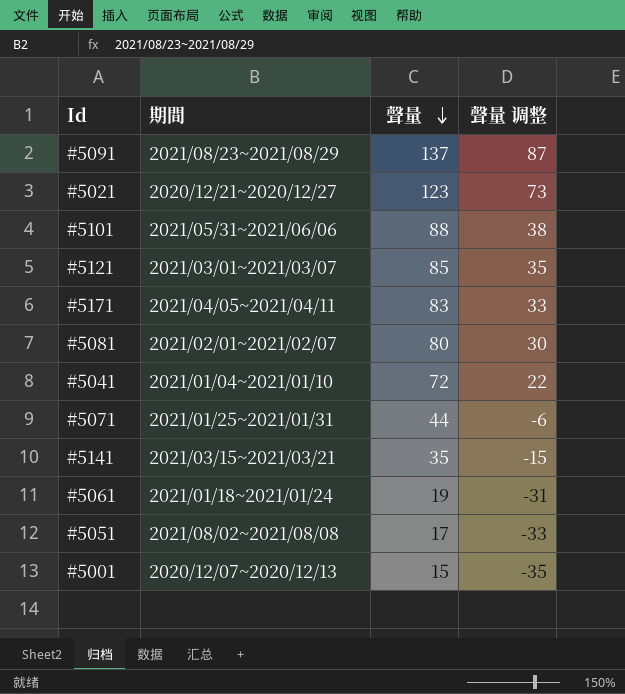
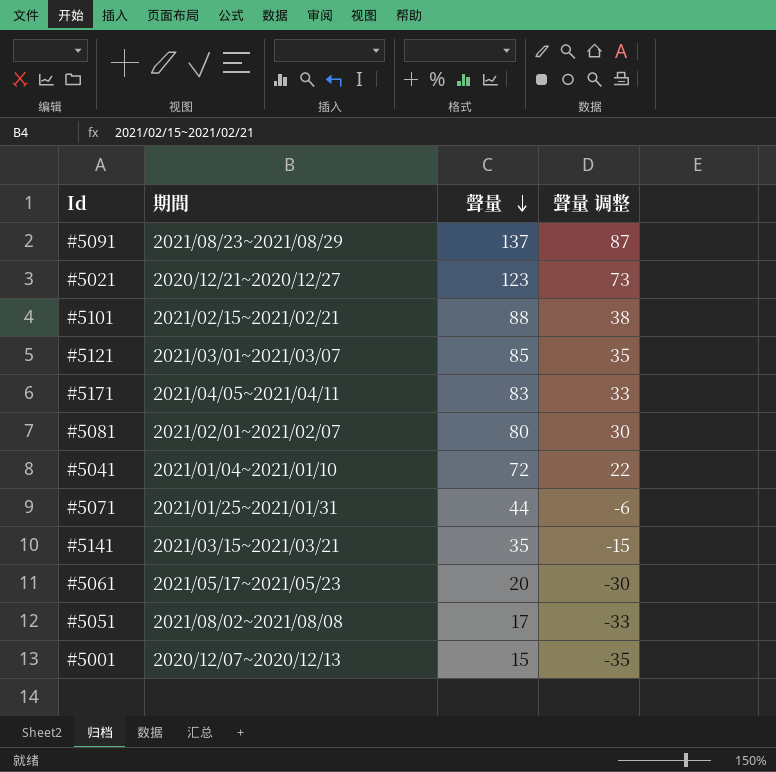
#5101 | 期間: 2021/05/31~2021/06/06 -> 2021/02/15~2021/02/21
#5061 | 期間: 2021/01/18~2021/01/24 -> 2021/05/17~2021/05/23
#5061 | 聲量: 19 -> 20
#5061 | 聲量 调整: -31 -> -30

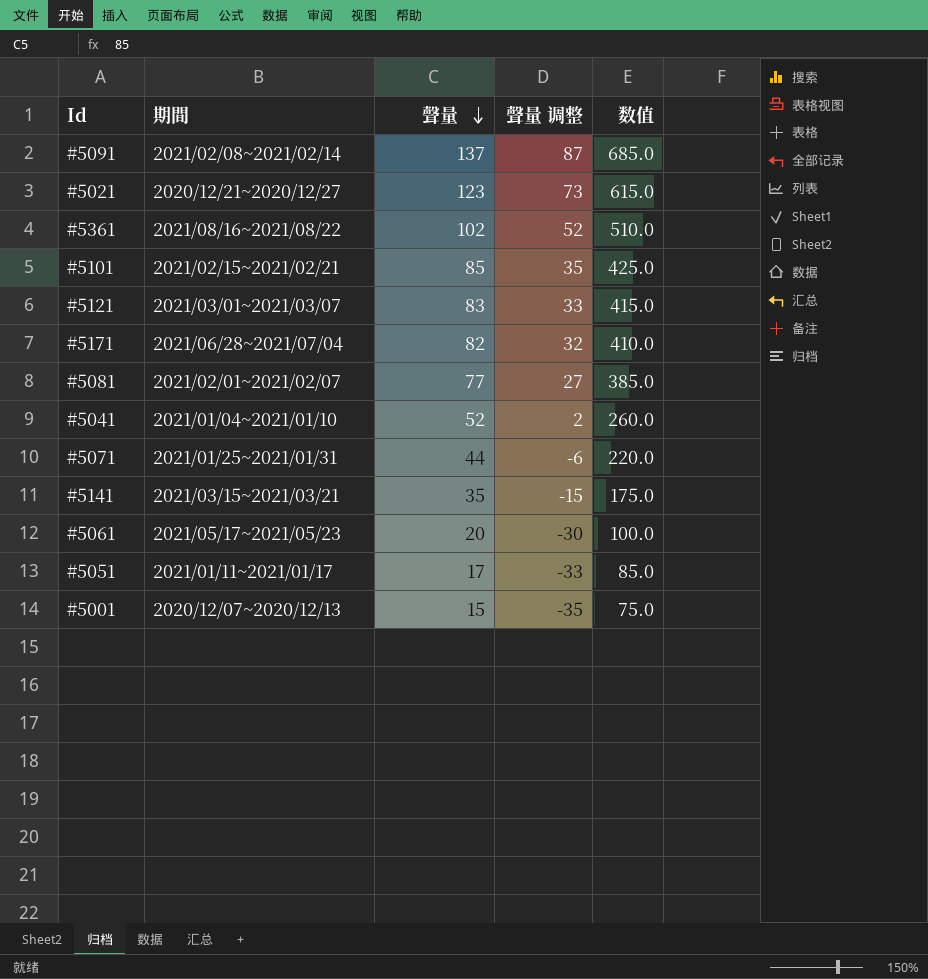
column 数值 | formula: none -> [聲量] * 5
#5091 | 期間: 2021/08/23~2021/08/29 -> 2021/02/08~2021/02/14
row #5361: none -> 2021/08/16~2021/08/22 | 102 | 52 | 510.0
#5101 | 聲量: 88 -> 85
#5101 | 聲量 调整: 38 -> 35
#5121 | 聲量: 85 -> 83
#5121 | 聲量 调整: 35 -> 33
#5171 | 期間: 2021/04/05~2021/04/11 -> 2021/06/28~2021/07/04
#5171 | 聲量: 83 -> 82
#5171 | 聲量 调整: 33 -> 32
#5081 | 聲量: 80 -> 77
#5081 | 聲量 调整: 30 -> 27
#5041 | 聲量: 72 -> 52
#5041 | 聲量 调整: 22 -> 2
#5051 | 期間: 2021/08/02~2021/08/08 -> 2021/01/11~2021/01/17

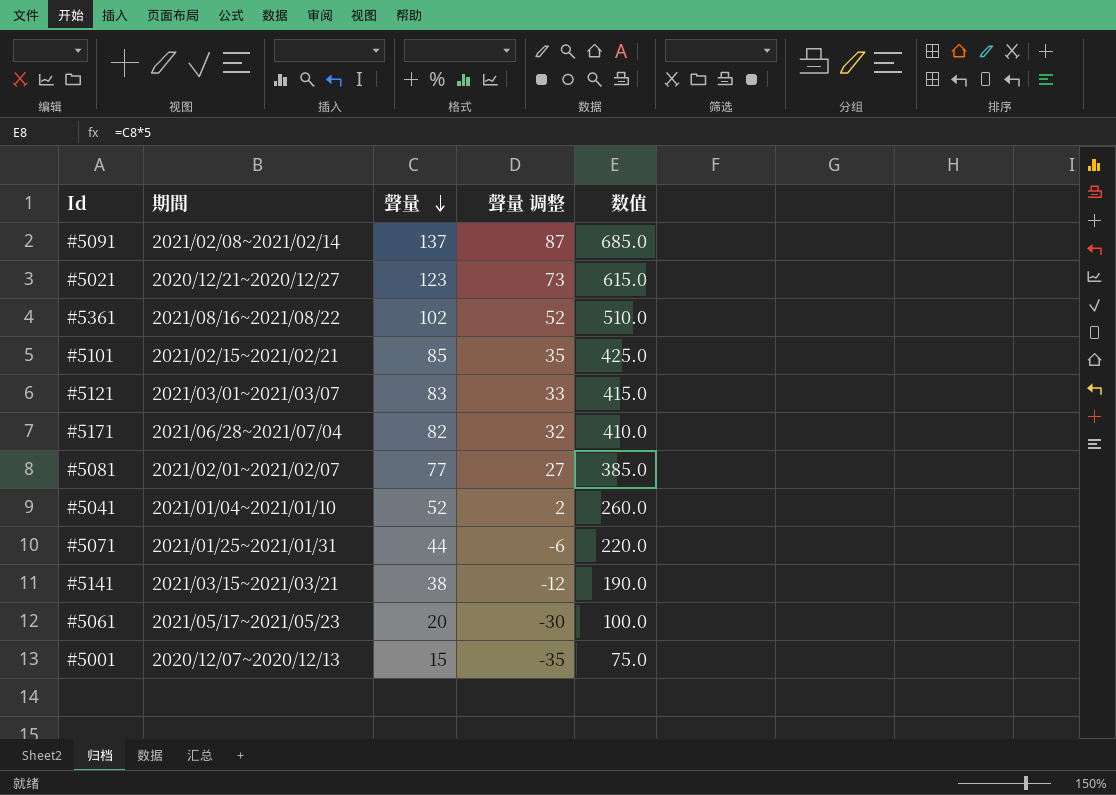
row #5051: 2021/01/11~2021/01/17 | 17 | -33 | 85.0 -> none
#5141 | 聲量: 35 -> 38
#5141 | 聲量 调整: -15 -> -12
#5141 | 数值: 175.0 -> 190.0

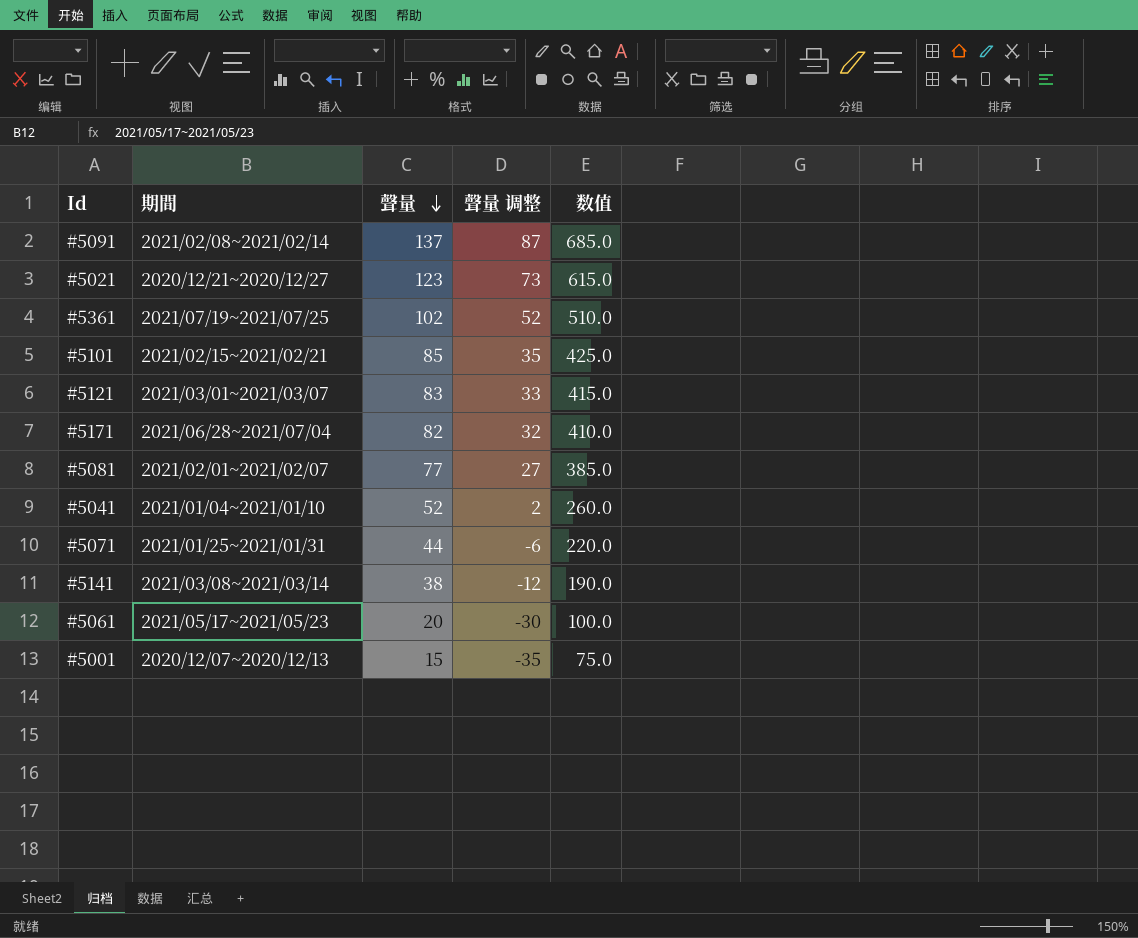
#5361 | 期間: 2021/08/16~2021/08/22 -> 2021/07/19~2021/07/25
#5141 | 期間: 2021/03/15~2021/03/21 -> 2021/03/08~2021/03/14

